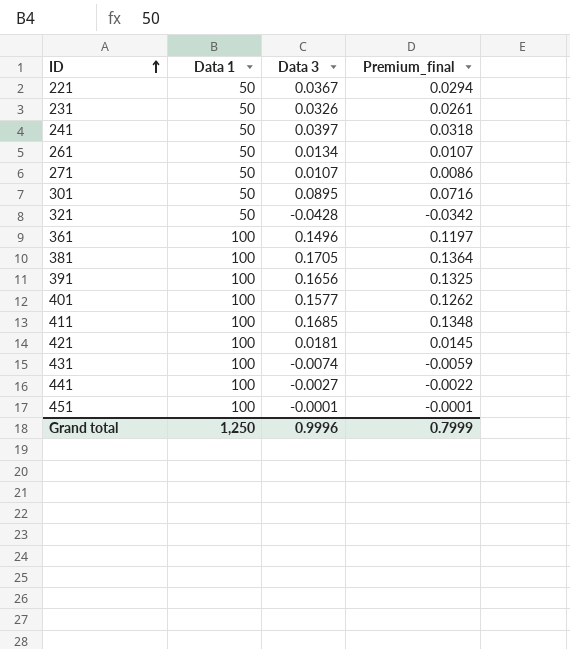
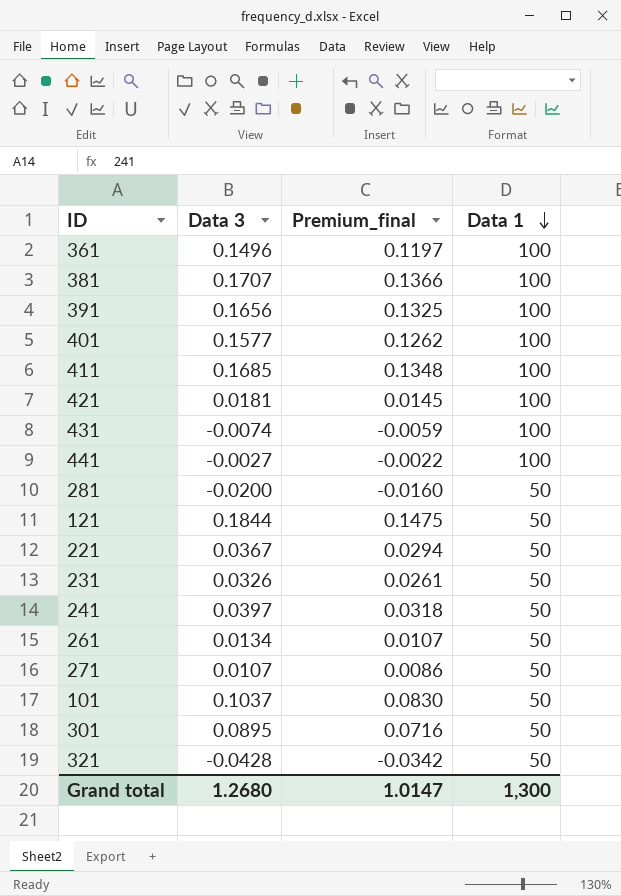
row order: ID ascending -> Data 1 descending
column Data 1 | position: 2 -> 4
row 451: 100 | -0.0001 | -0.0001 -> none
381 | Data 3: 0.1705 -> 0.1707
381 | Premium_final: 0.1364 -> 0.1366
row 281: none -> -0.0200 | -0.0160 | 50
row 121: none -> 0.1844 | 0.1475 | 50
row 101: none -> 0.1037 | 0.0830 | 50
Grand total | Data 3: 0.9996 -> 1.2680
Grand total | Premium_final: 0.7999 -> 1.0147
Grand total | Data 1: 1,250 -> 1,300

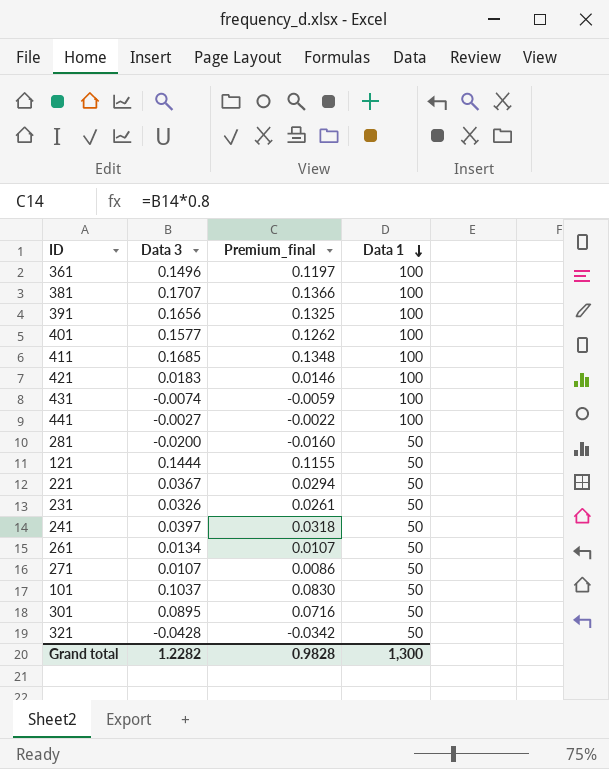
421 | Data 3: 0.0181 -> 0.0183
421 | Premium_final: 0.0145 -> 0.0146
121 | Data 3: 0.1844 -> 0.1444
121 | Premium_final: 0.1475 -> 0.1155
Grand total | Data 3: 1.2680 -> 1.2282
Grand total | Premium_final: 1.0147 -> 0.9828

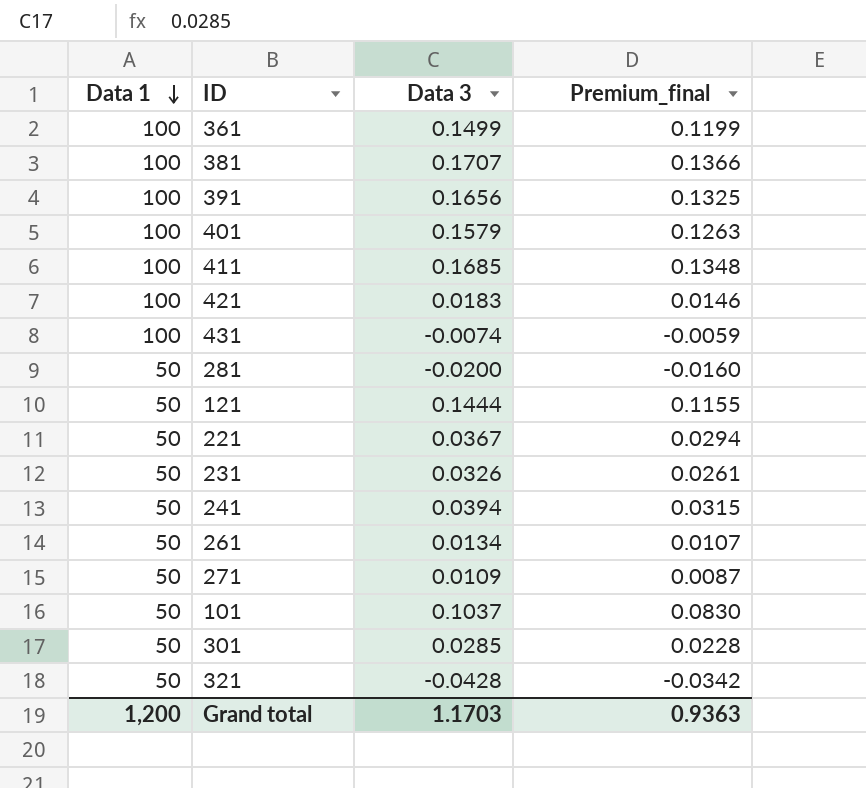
column Data 1 | position: 4 -> 1
row 441: -0.0027 | -0.0022 | 100 -> none
361 | Data 3: 0.1496 -> 0.1499
361 | Premium_final: 0.1197 -> 0.1199
401 | Data 3: 0.1577 -> 0.1579
401 | Premium_final: 0.1262 -> 0.1263
241 | Data 3: 0.0397 -> 0.0394
241 | Premium_final: 0.0318 -> 0.0315
271 | Data 3: 0.0107 -> 0.0109
271 | Premium_final: 0.0086 -> 0.0087
301 | Data 3: 0.0895 -> 0.0285
301 | Premium_final: 0.0716 -> 0.0228
Grand total | Data 1: 1,300 -> 1,200
Grand total | Data 3: 1.2282 -> 1.1703
Grand total | Premium_final: 0.9828 -> 0.9363

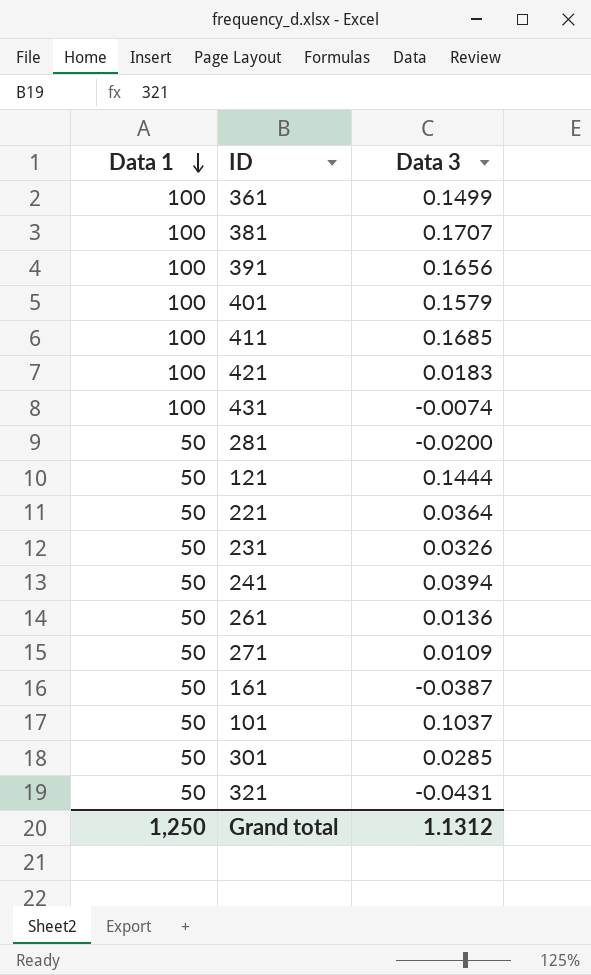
column Premium_final | formula: [Data 3] * 0.8 -> none
221 | Data 3: 0.0367 -> 0.0364
261 | Data 3: 0.0134 -> 0.0136
row 161: none -> 50 | -0.0387
321 | Data 3: -0.0428 -> -0.0431
Grand total | Data 1: 1,200 -> 1,250
Grand total | Data 3: 1.1703 -> 1.1312

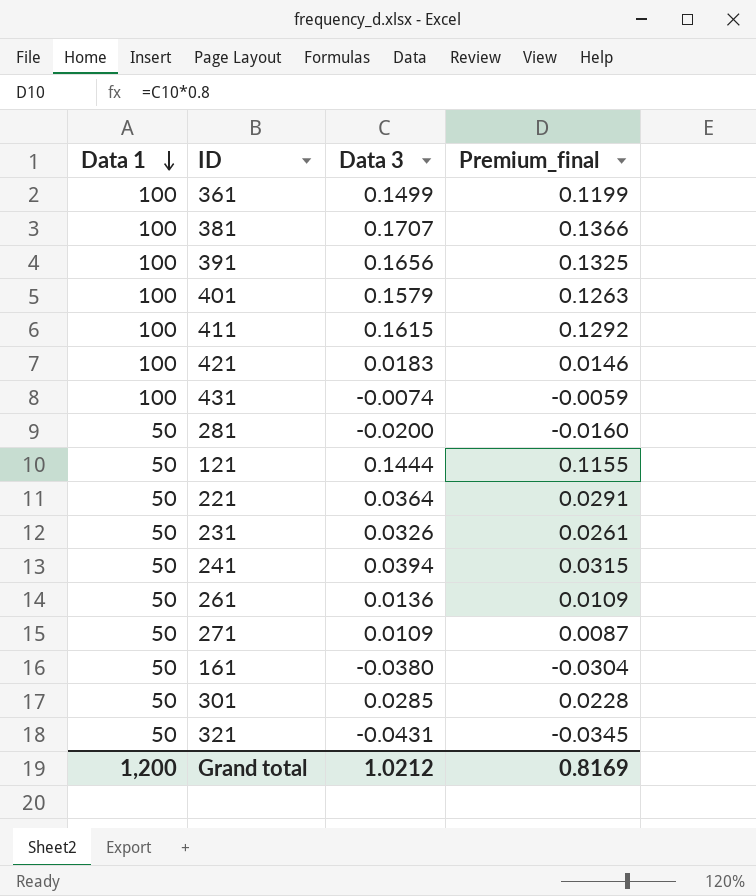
column Premium_final | formula: none -> [Data 3] * 0.8
row 101: 50 | 0.1037 -> none
411 | Data 3: 0.1685 -> 0.1615
161 | Data 3: -0.0387 -> -0.0380
Grand total | Data 1: 1,250 -> 1,200
Grand total | Data 3: 1.1312 -> 1.0212

